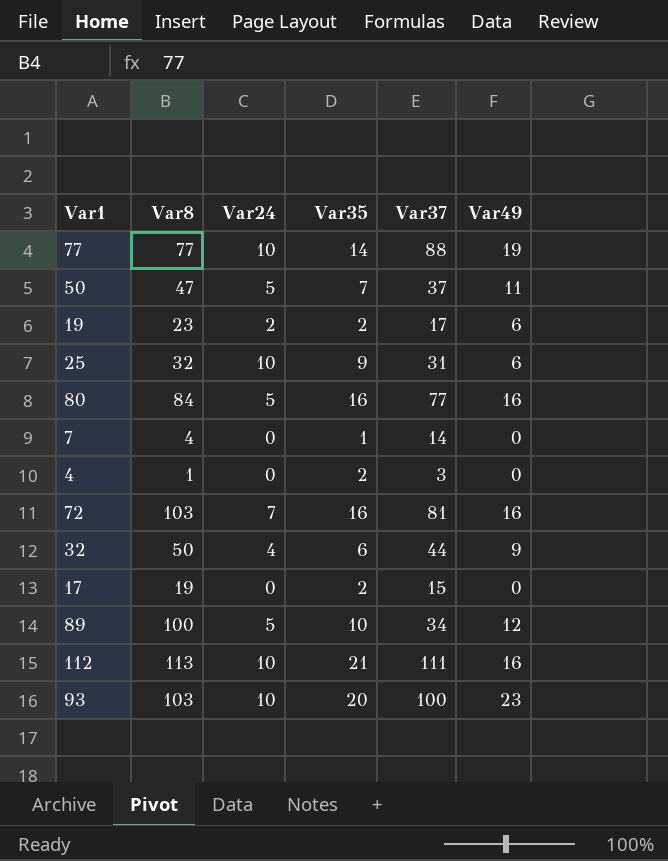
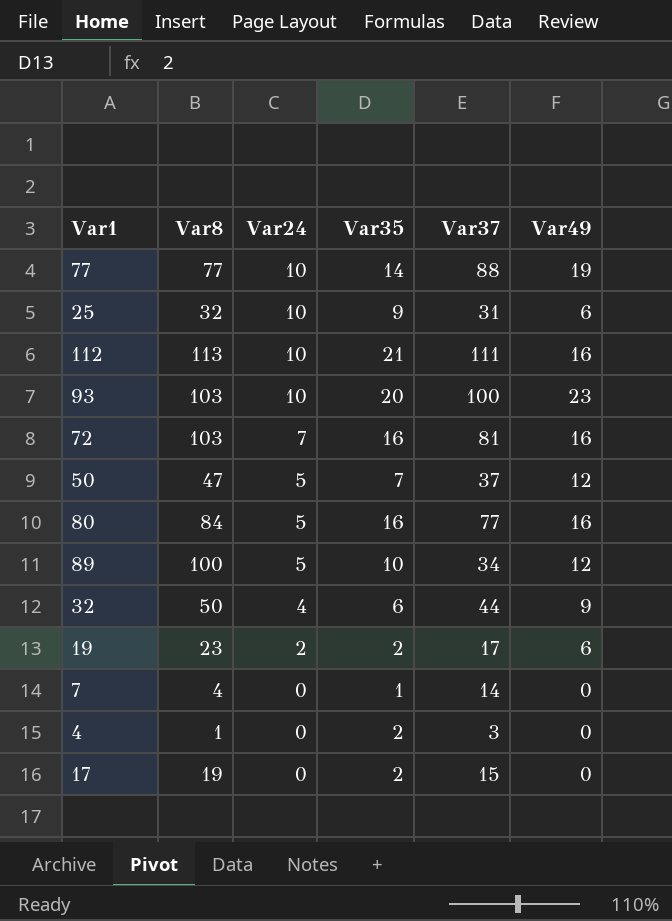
row order: none -> Var24 descending
50 | Var49: 11 -> 12

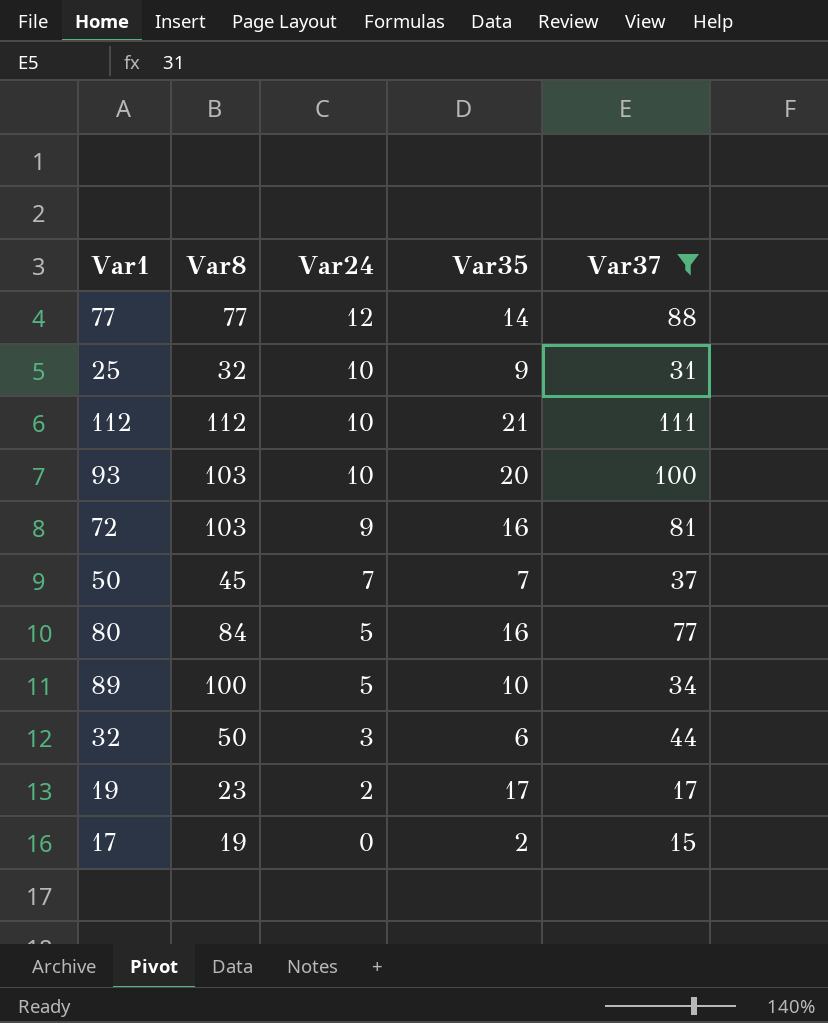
filter: none -> Var37 >= 15
column Var49 | position: 6 -> none
77 | Var24: 10 -> 12
112 | Var8: 113 -> 112
72 | Var24: 7 -> 9
50 | Var8: 47 -> 45
50 | Var24: 5 -> 7
32 | Var24: 4 -> 3
19 | Var35: 2 -> 17

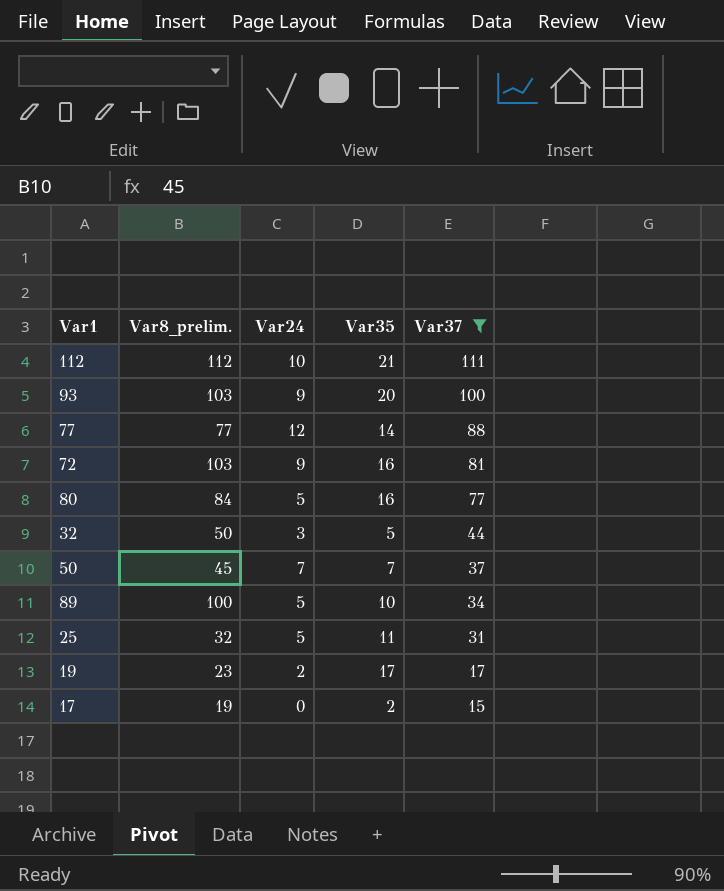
row order: Var24 descending -> Var37 descending
column name: Var8 -> Var8_prelim.
93 | Var24: 10 -> 9
32 | Var35: 6 -> 5
25 | Var24: 10 -> 5
25 | Var35: 9 -> 11

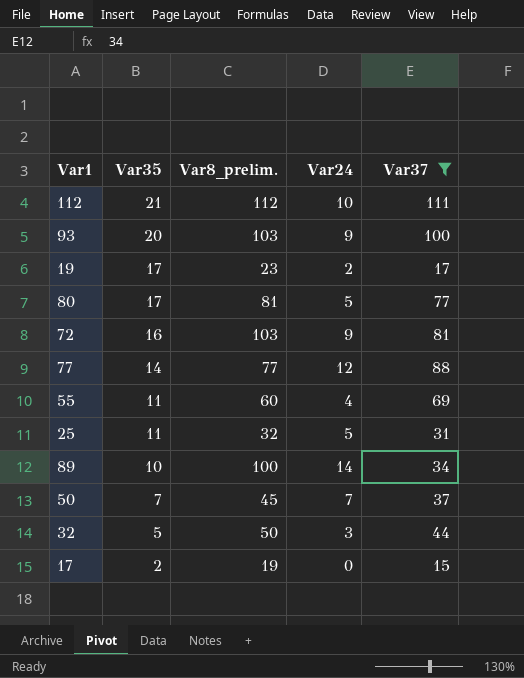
row order: Var37 descending -> Var35 descending
column Var35 | position: 4 -> 2
80 | Var35: 16 -> 17
80 | Var8_prelim.: 84 -> 81
row 55: none -> 11 | 60 | 4 | 69
89 | Var24: 5 -> 14

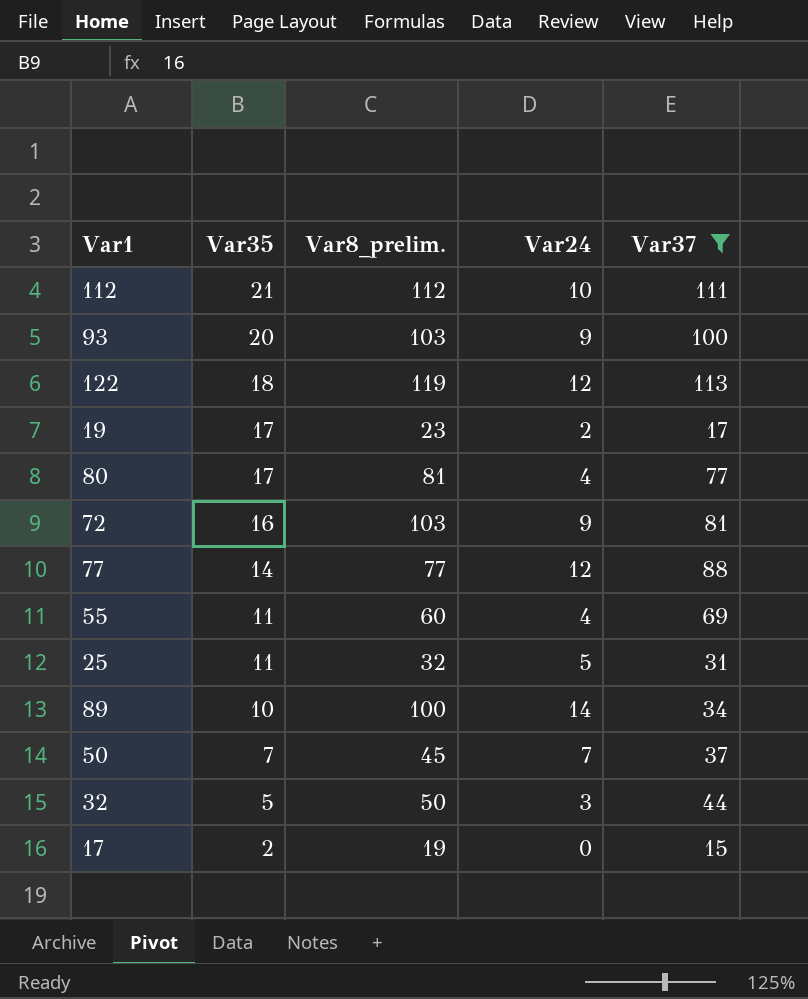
row 122: none -> 18 | 119 | 12 | 113
80 | Var24: 5 -> 4

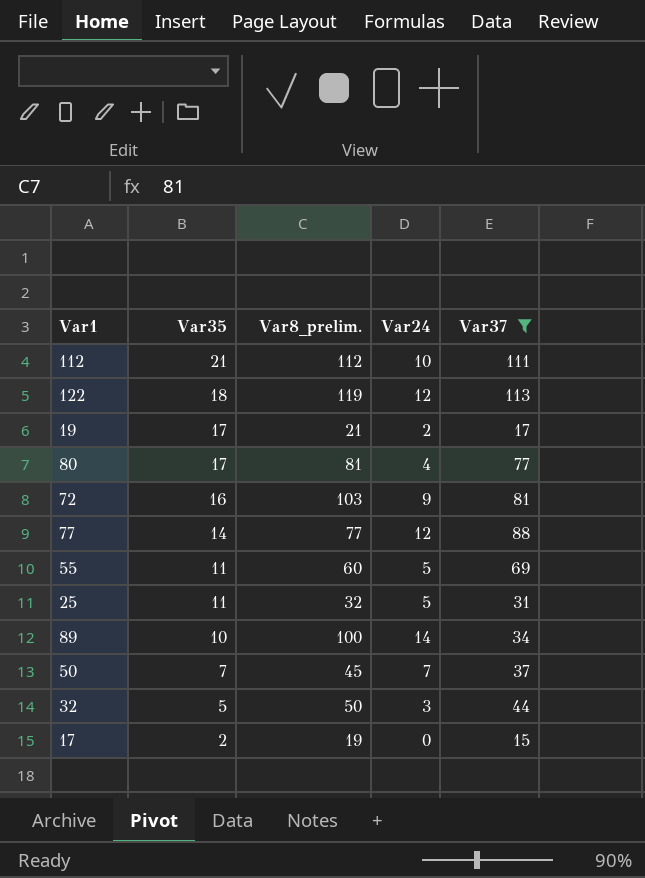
row 93: 20 | 103 | 9 | 100 -> none
19 | Var8_prelim.: 23 -> 21
55 | Var24: 4 -> 5

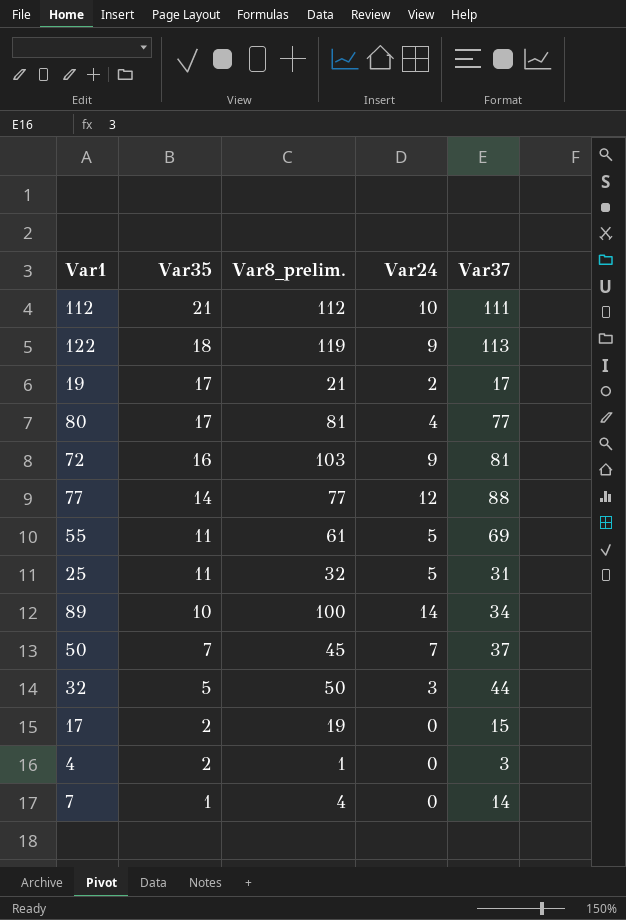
filter: Var37 >= 15 -> none
122 | Var24: 12 -> 9
55 | Var8_prelim.: 60 -> 61

